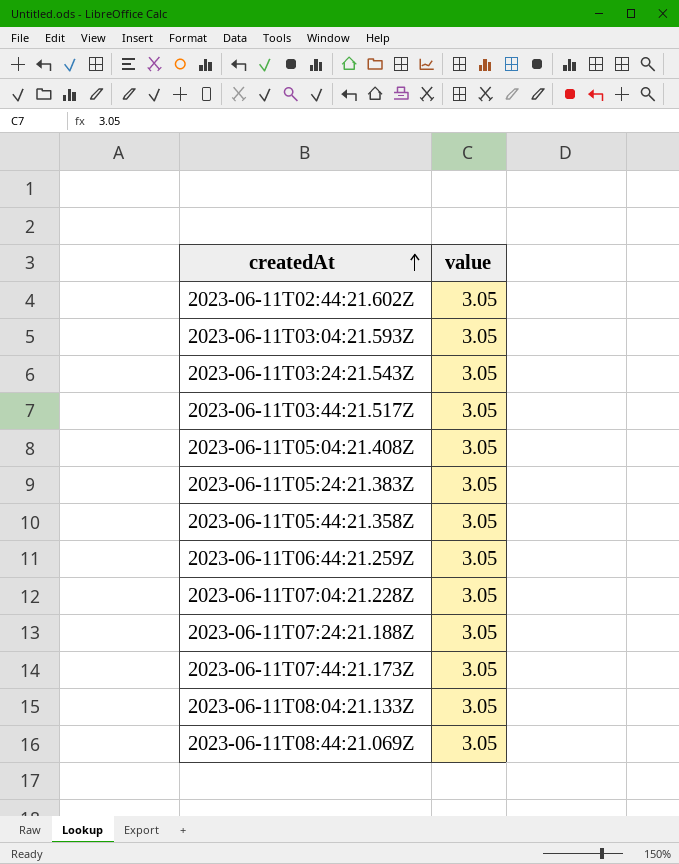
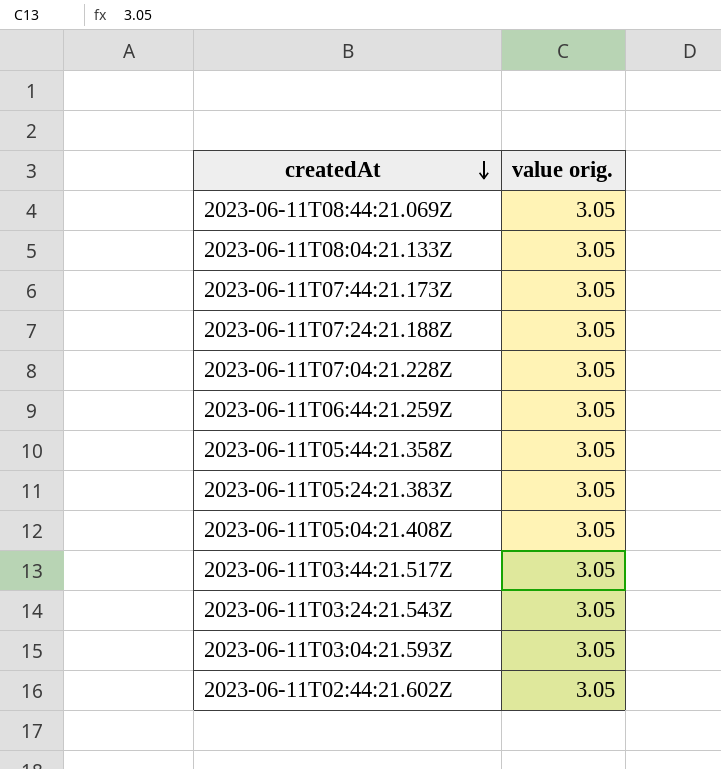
row order: createdAt ascending -> createdAt descending
column name: value -> value orig.

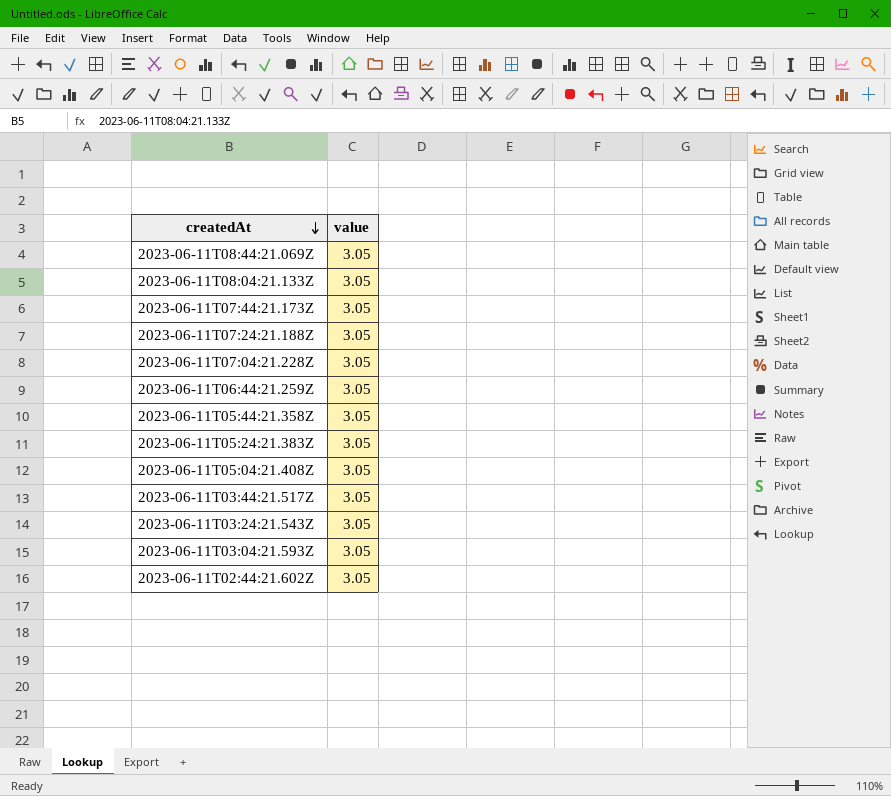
column name: value orig. -> value

